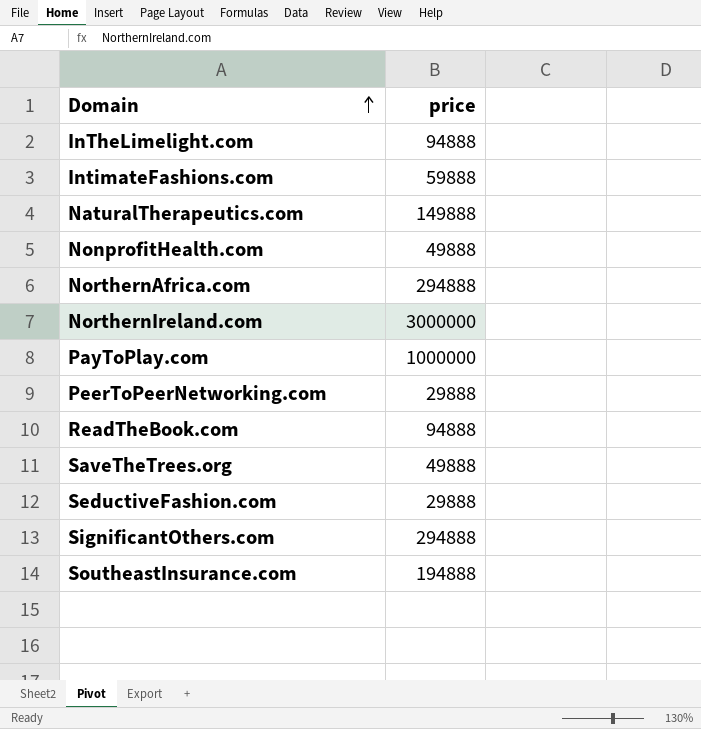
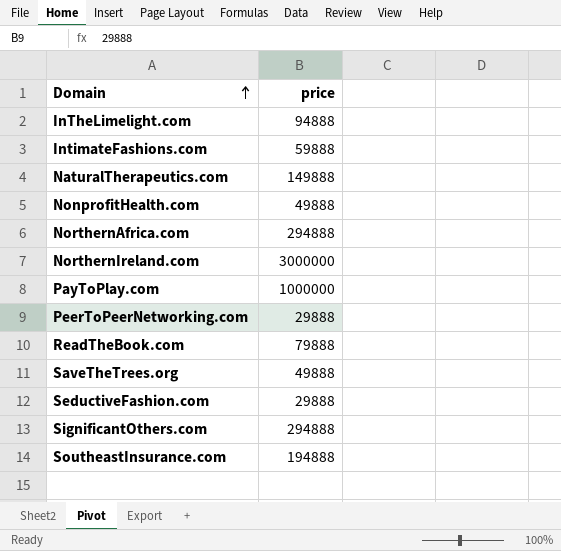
ReadTheBook.com | price: 94888 -> 79888

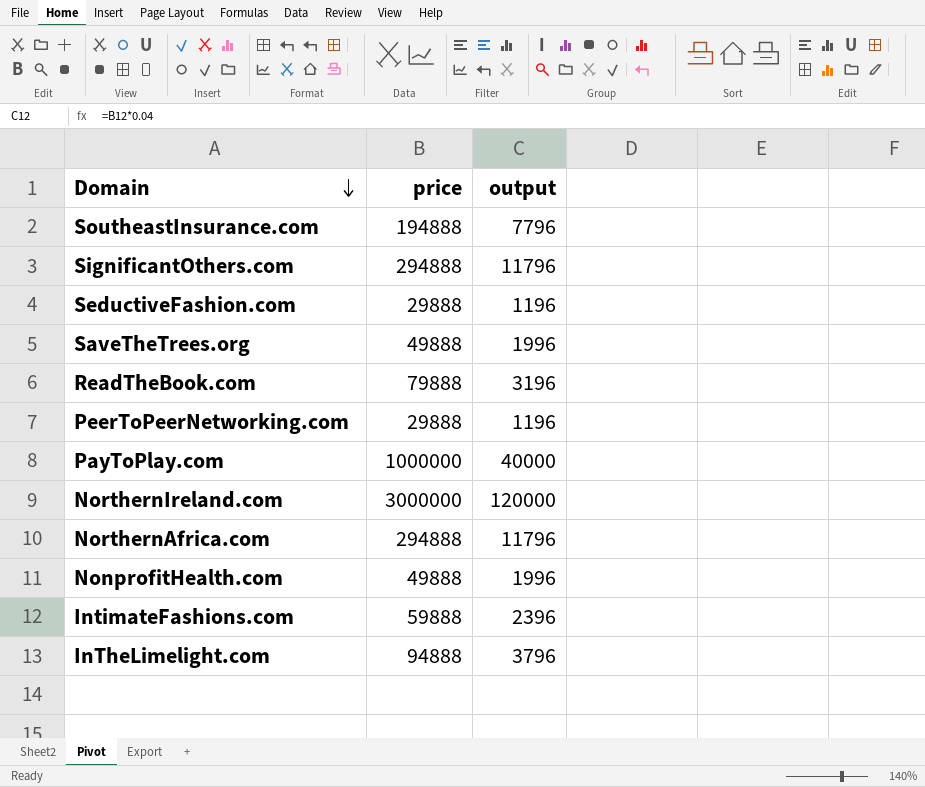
row order: Domain ascending -> Domain descending
column output | formula: none -> [price] * 0.04
row NaturalTherapeutics.com: 149888 -> none

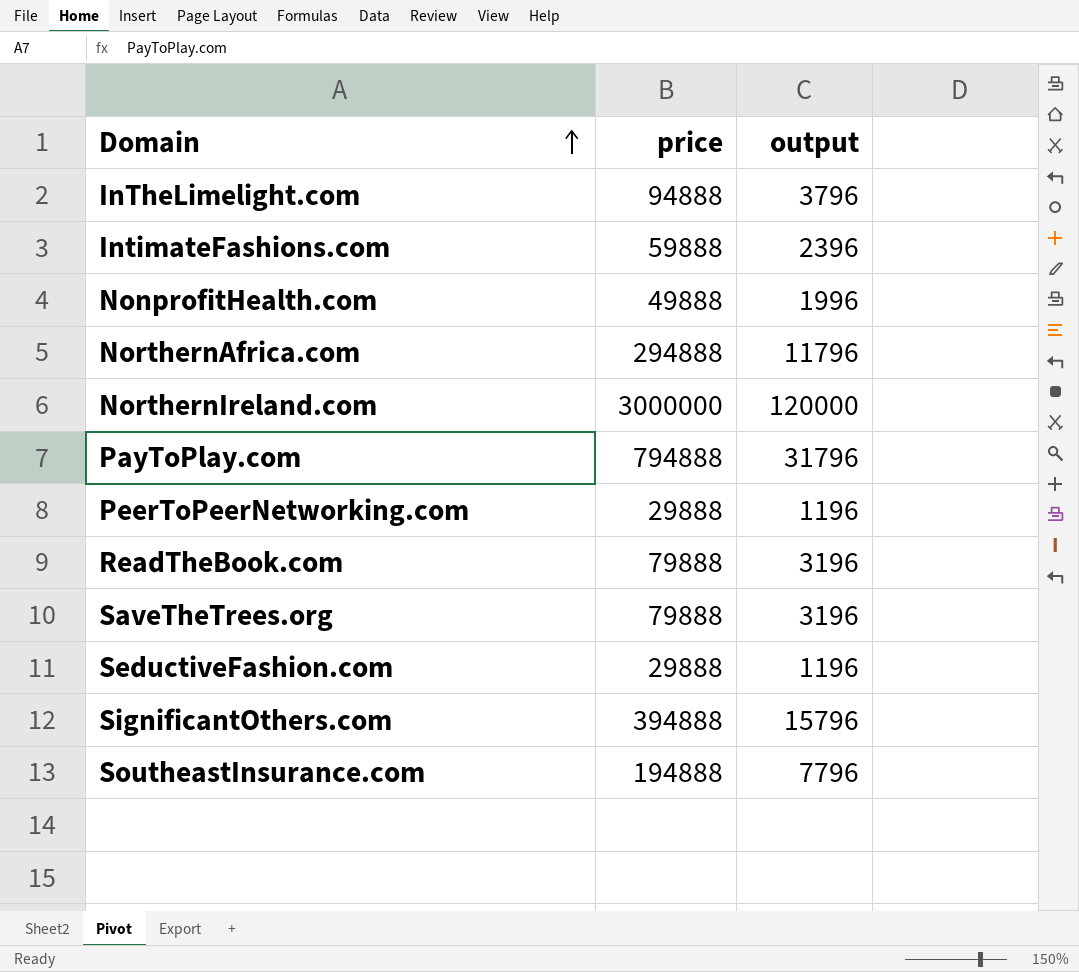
row order: Domain descending -> Domain ascending
PayToPlay.com | price: 1000000 -> 794888
PayToPlay.com | output: 40000 -> 31796
SaveTheTrees.org | price: 49888 -> 79888
SaveTheTrees.org | output: 1996 -> 3196
SignificantOthers.com | price: 294888 -> 394888
SignificantOthers.com | output: 11796 -> 15796

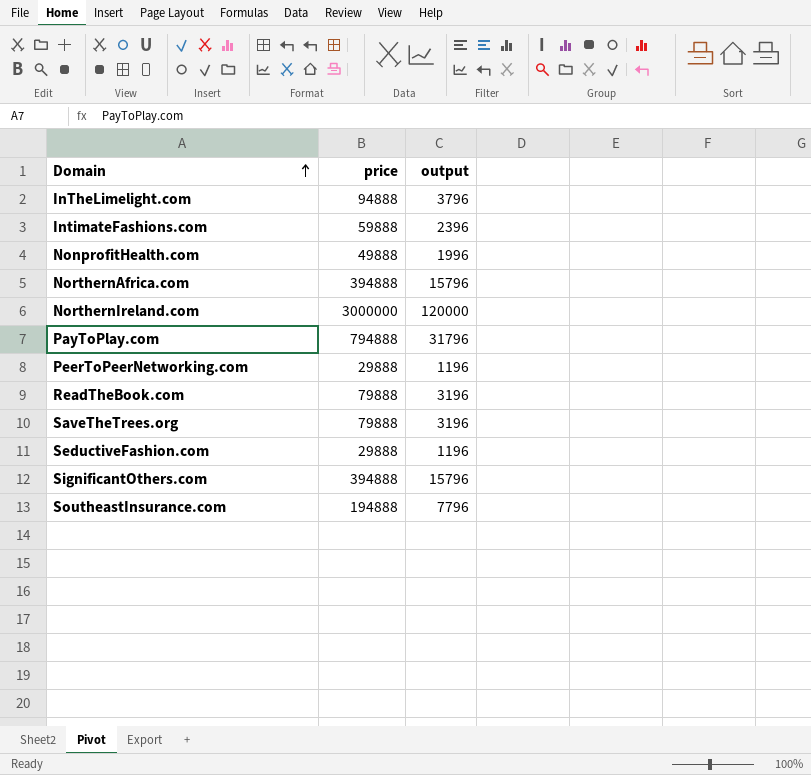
NorthernAfrica.com | price: 294888 -> 394888
NorthernAfrica.com | output: 11796 -> 15796

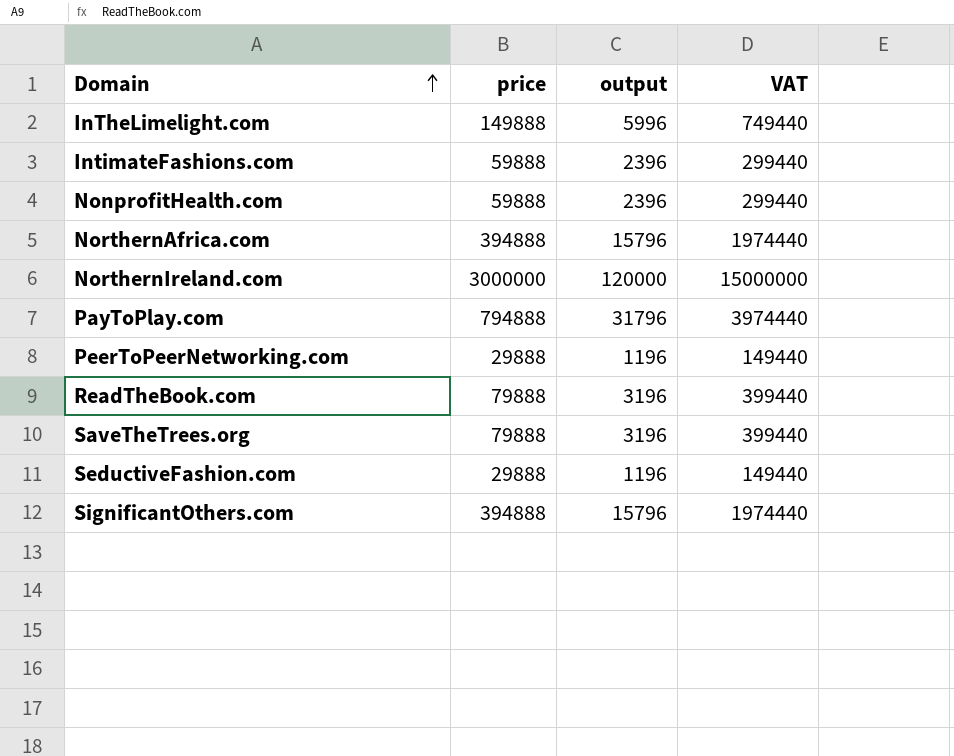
column VAT | formula: none -> [price] * 5
row SoutheastInsurance.com: 194888 | 7796 -> none
InTheLimelight.com | price: 94888 -> 149888
InTheLimelight.com | output: 3796 -> 5996
NonprofitHealth.com | price: 49888 -> 59888
NonprofitHealth.com | output: 1996 -> 2396

